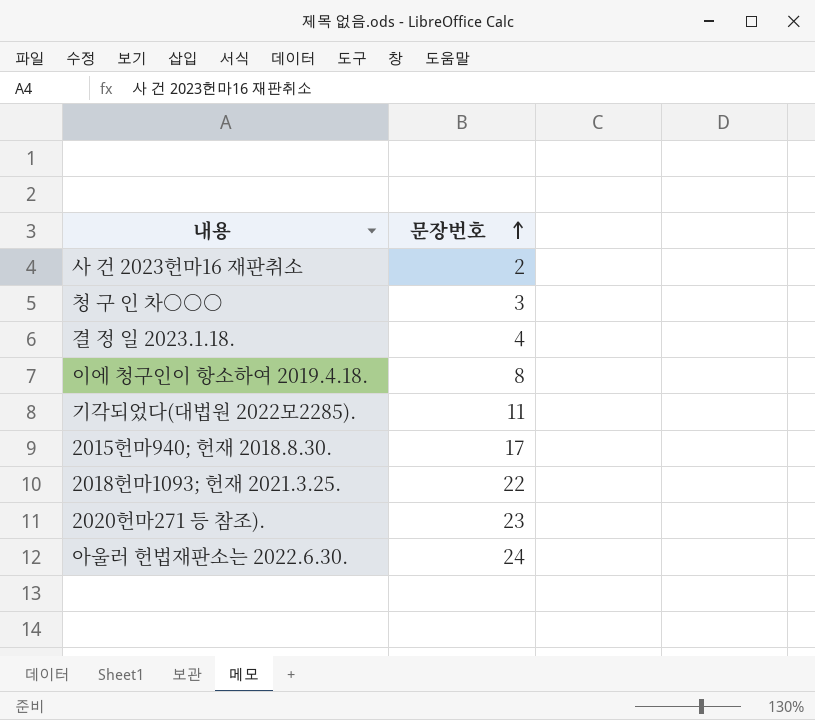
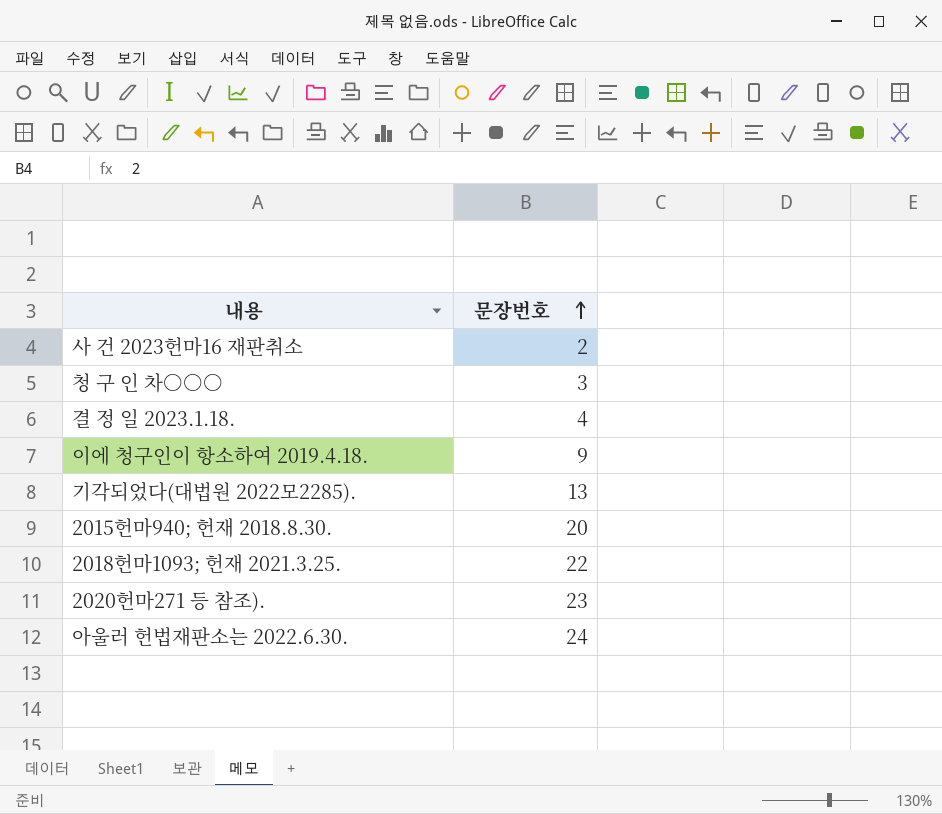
이에 청구인이 항소하여 2019.4.18. | 문장번호: 8 -> 9
기각되었다(대법원 2022모2285). | 문장번호: 11 -> 13
2015헌마940; 헌재 2018.8.30. | 문장번호: 17 -> 20

